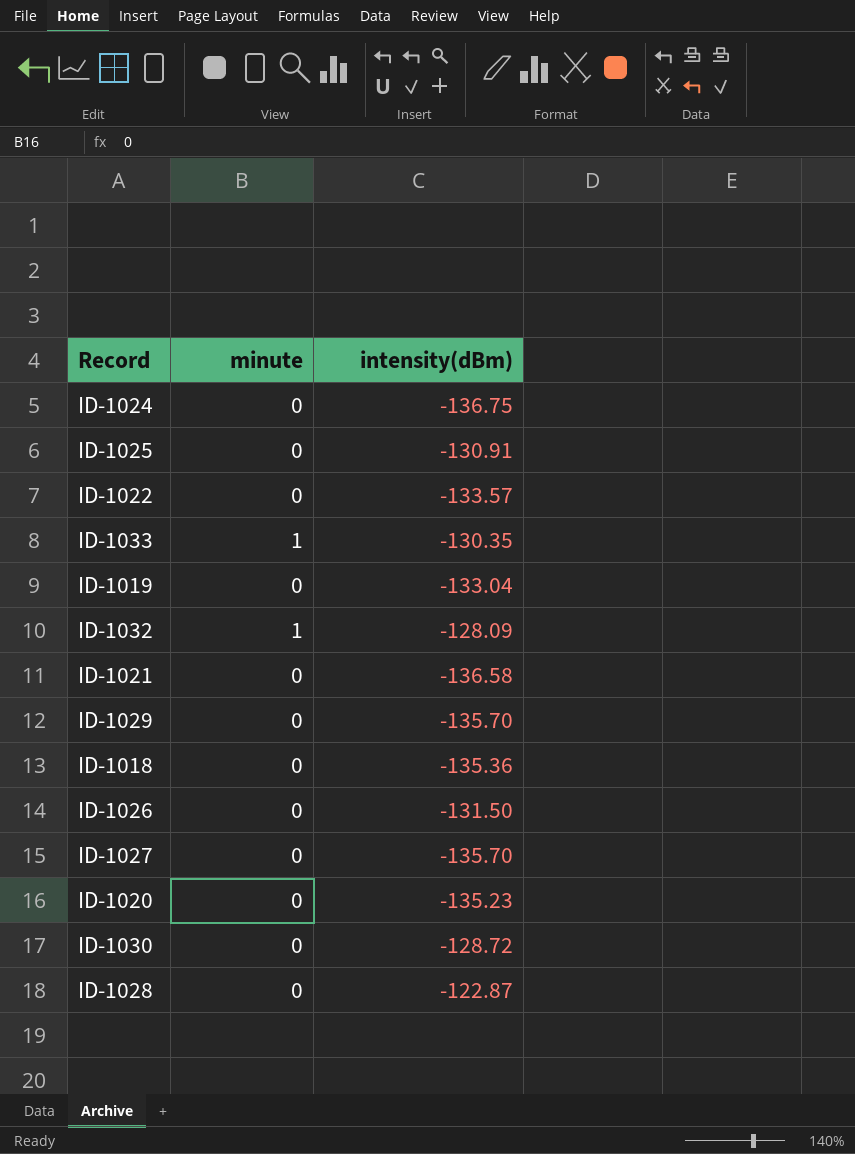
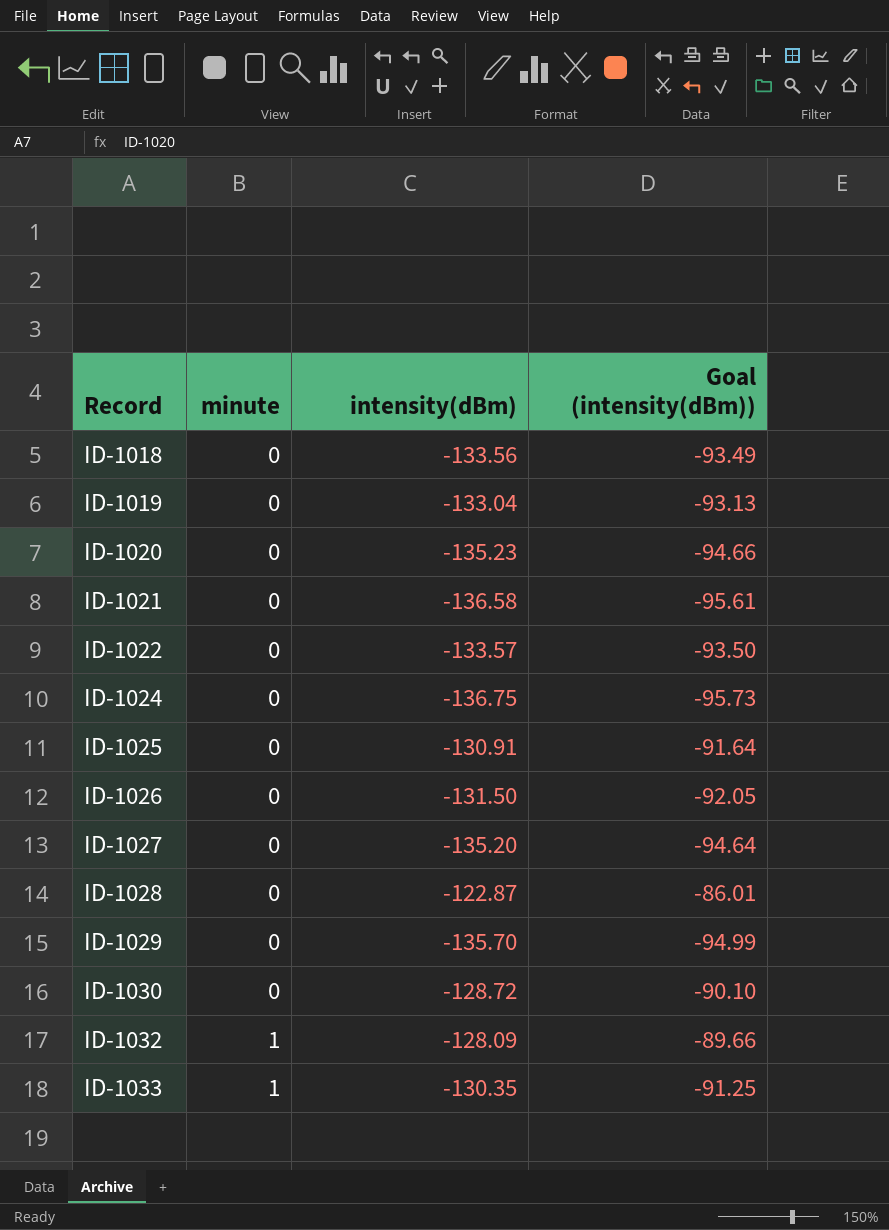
row order: none -> Record ascending
column Goal (intensity(dBm)) | formula: none -> [intensity(dBm)] * 0.7
ID-1018 | intensity(dBm): -135.36 -> -133.56
ID-1027 | intensity(dBm): -135.70 -> -135.20

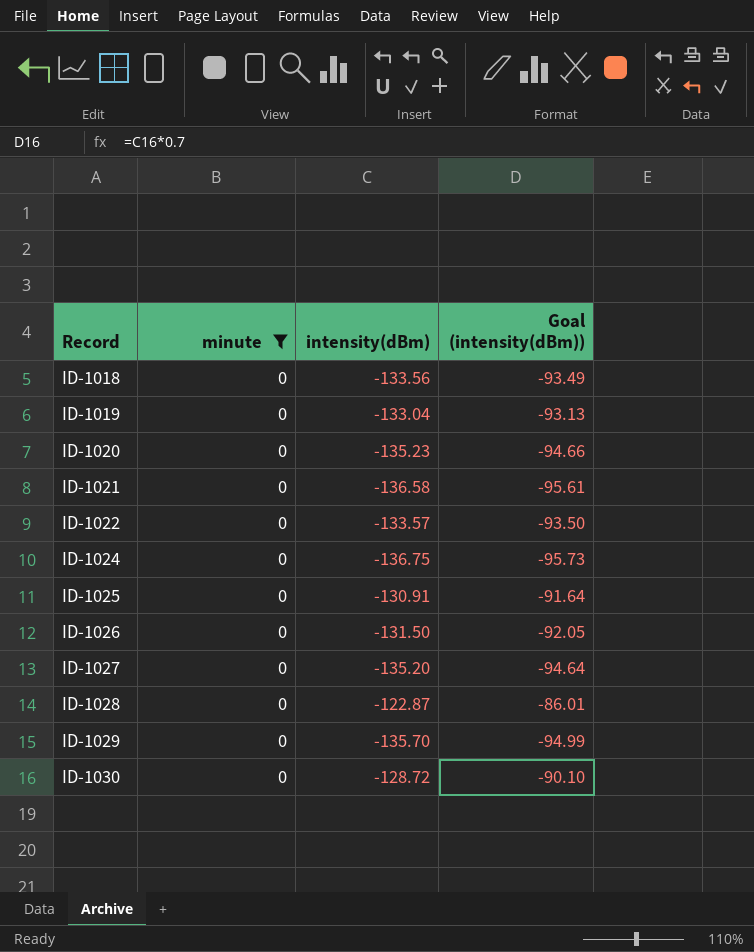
filter: none -> minute = 0

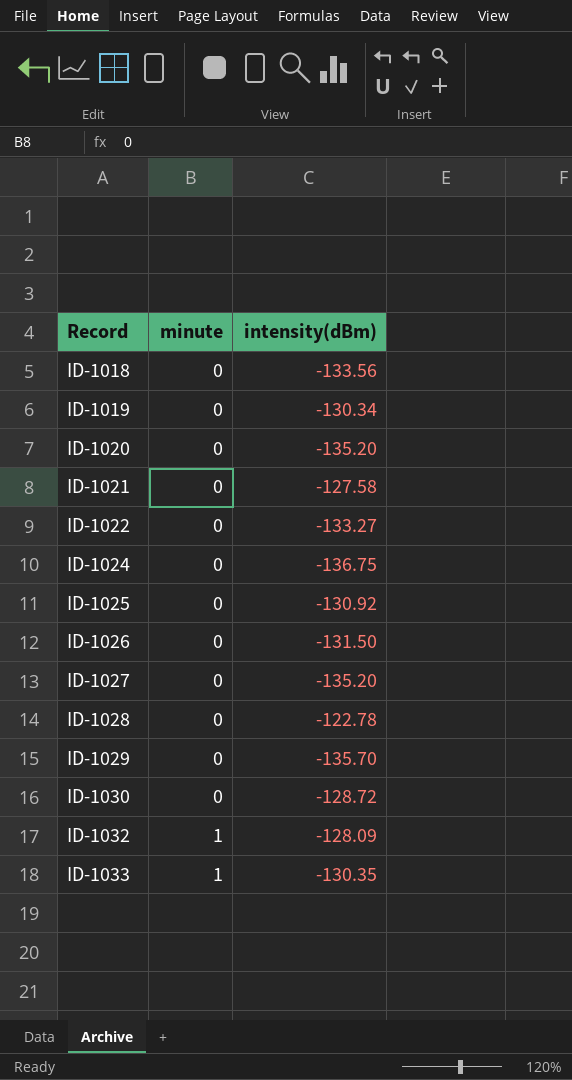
filter: minute = 0 -> none
column Goal (intensity(dBm)) | formula: [intensity(dBm)] * 0.7 -> none
ID-1019 | intensity(dBm): -133.04 -> -130.34
ID-1020 | intensity(dBm): -135.23 -> -135.20
ID-1021 | intensity(dBm): -136.58 -> -127.58
ID-1022 | intensity(dBm): -133.57 -> -133.27
ID-1025 | intensity(dBm): -130.91 -> -130.92
ID-1028 | intensity(dBm): -122.87 -> -122.78

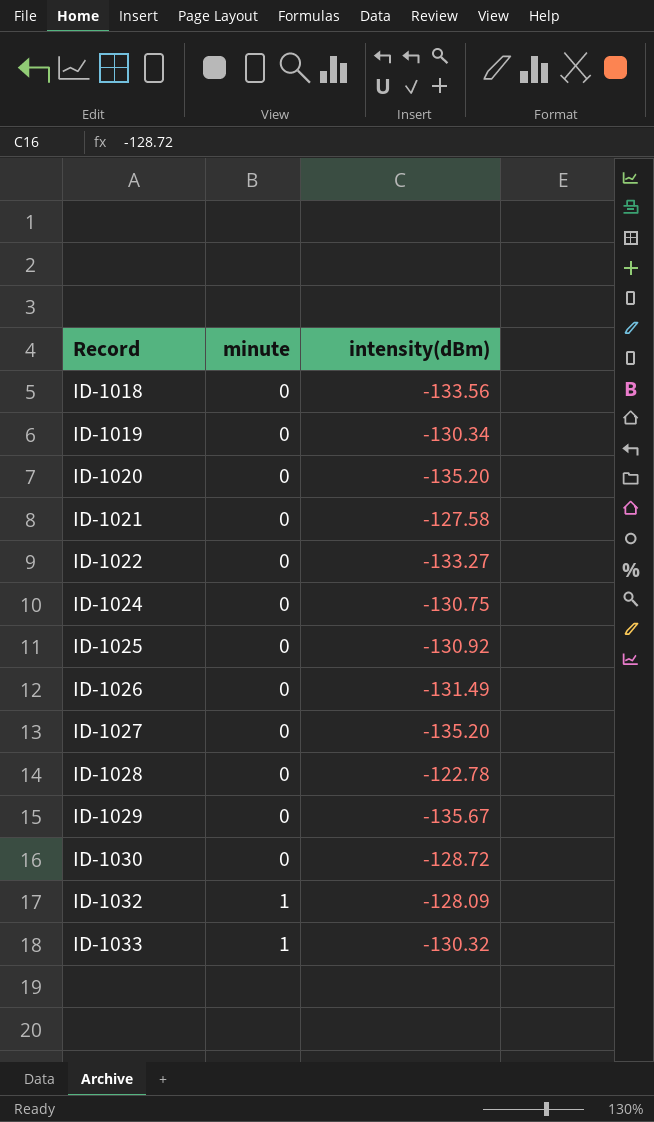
ID-1024 | intensity(dBm): -136.75 -> -130.75
ID-1026 | intensity(dBm): -131.50 -> -131.49
ID-1029 | intensity(dBm): -135.70 -> -135.67
ID-1033 | intensity(dBm): -130.35 -> -130.32

